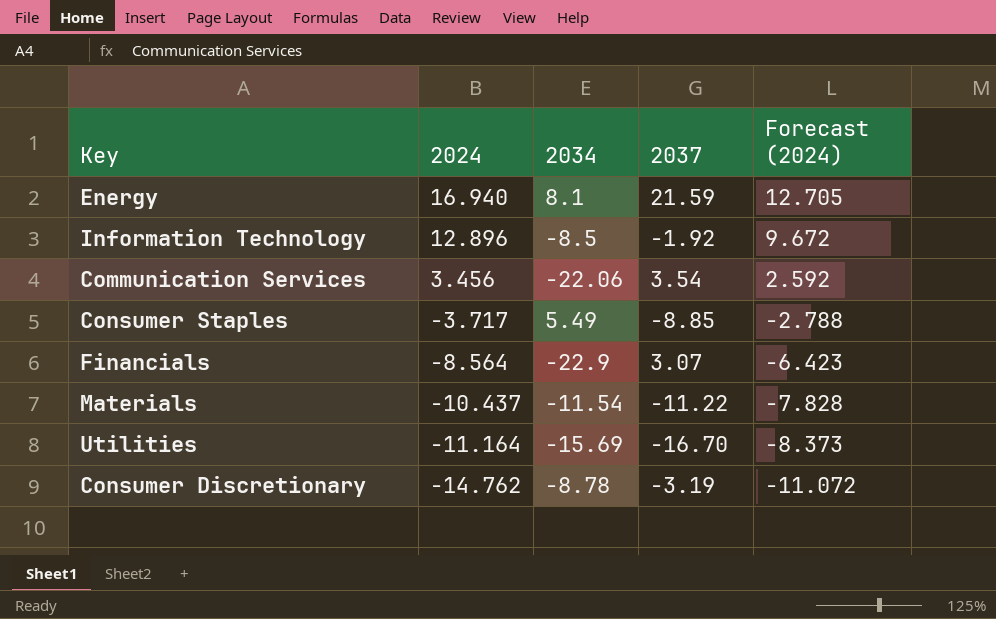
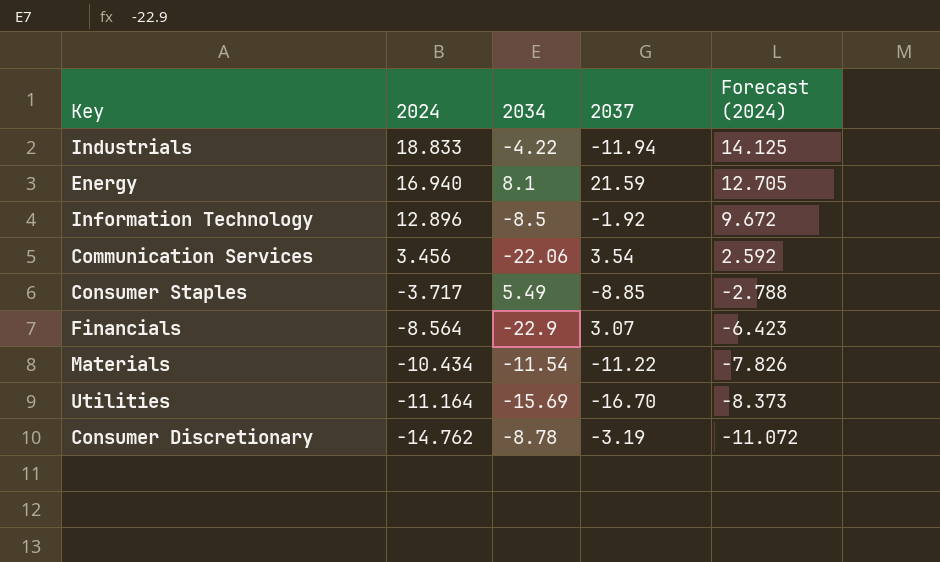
row Industrials: none -> 18.833 | -4.22 | -11.94 | 14.125
Materials | 2024: -10.437 -> -10.434
Materials | Forecast (2024): -7.828 -> -7.826

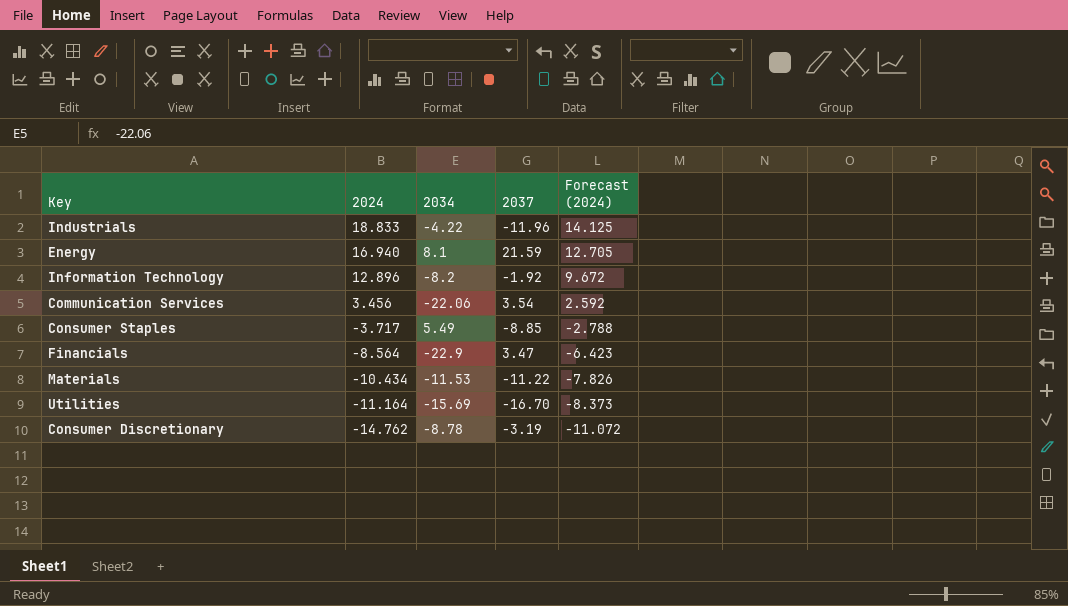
Industrials | 2037: -11.94 -> -11.96
Information Technology | 2034: -8.5 -> -8.2
Financials | 2037: 3.07 -> 3.47
Materials | 2034: -11.54 -> -11.53

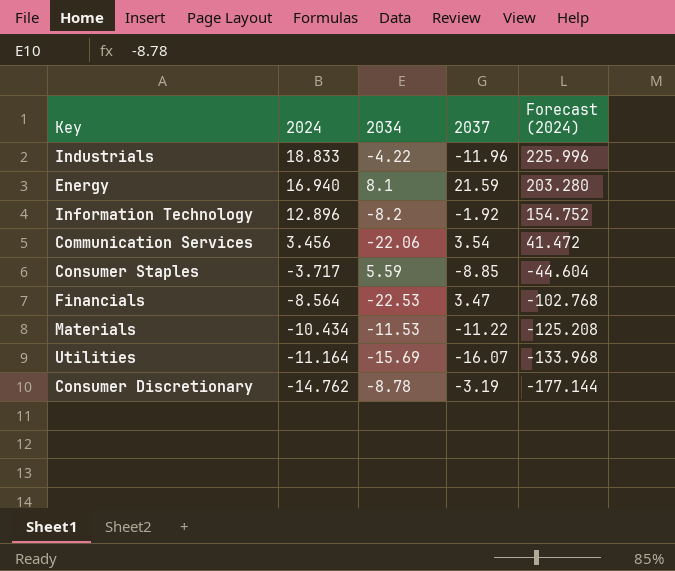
column Forecast (2024) | formula: [2024] * 0.75 -> [2024] * 12
Consumer Staples | 2034: 5.49 -> 5.59
Financials | 2034: -22.9 -> -22.53
Utilities | 2037: -16.70 -> -16.07

